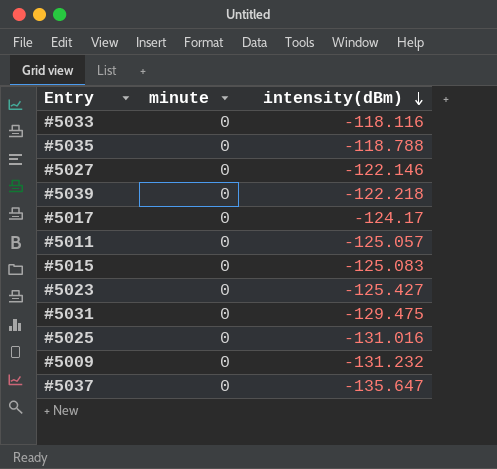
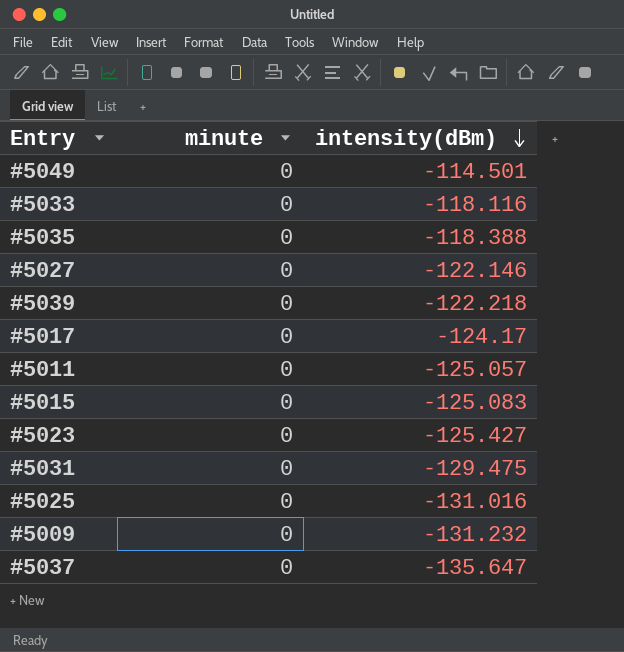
row #5049: none -> 0 | -114.501
#5035 | intensity(dBm): -118.788 -> -118.388

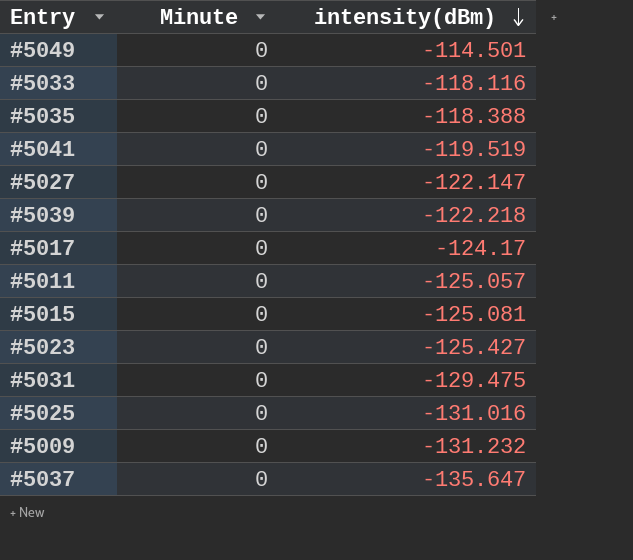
column name: minute -> Minute
row #5041: none -> 0 | -119.519
#5027 | intensity(dBm): -122.146 -> -122.147
#5015 | intensity(dBm): -125.083 -> -125.081

